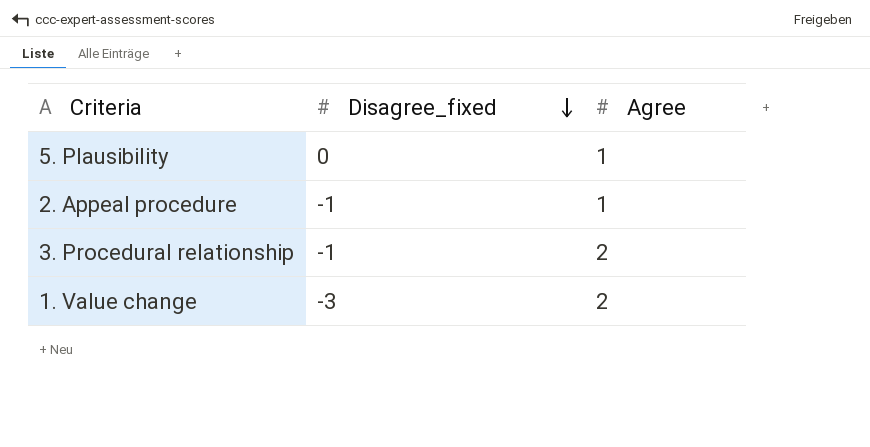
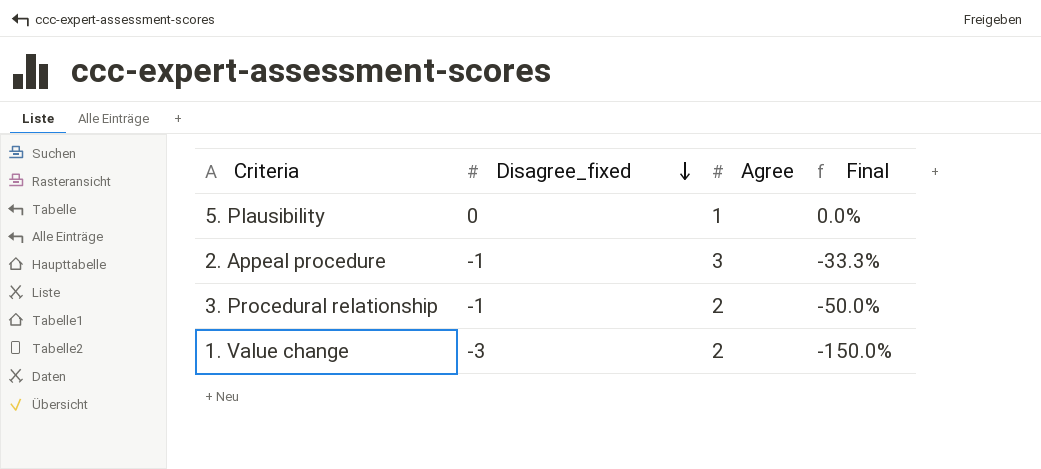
column Final | formula: none -> [Disagree_fixed] / [Agree]
2. Appeal procedure | Agree: 1 -> 3

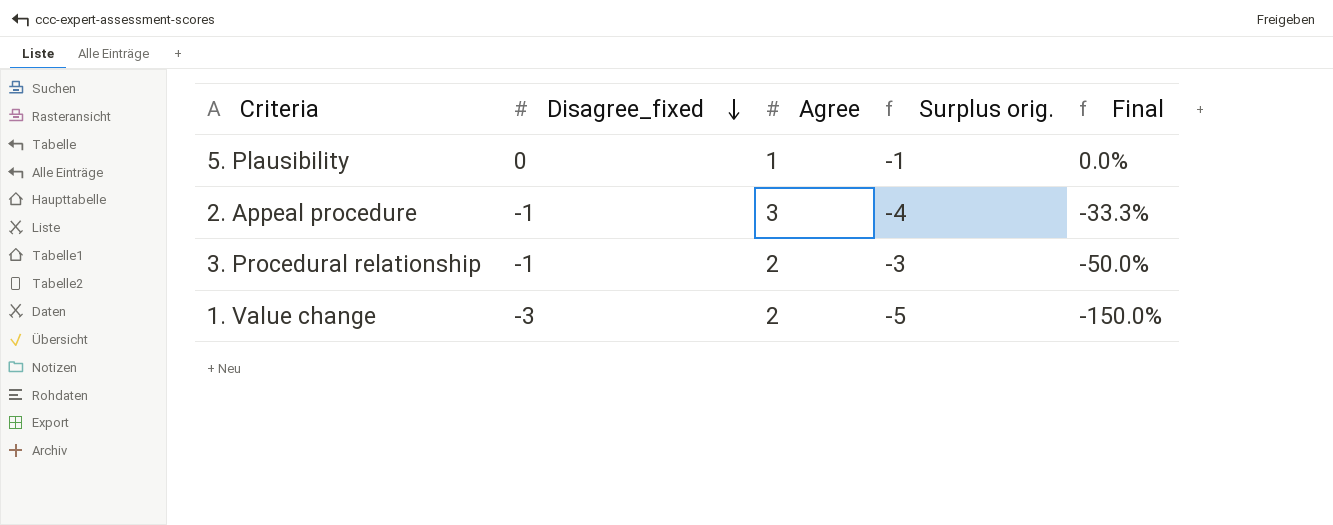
column Surplus orig. | formula: none -> [Disagree_fixed] - [Agree]

